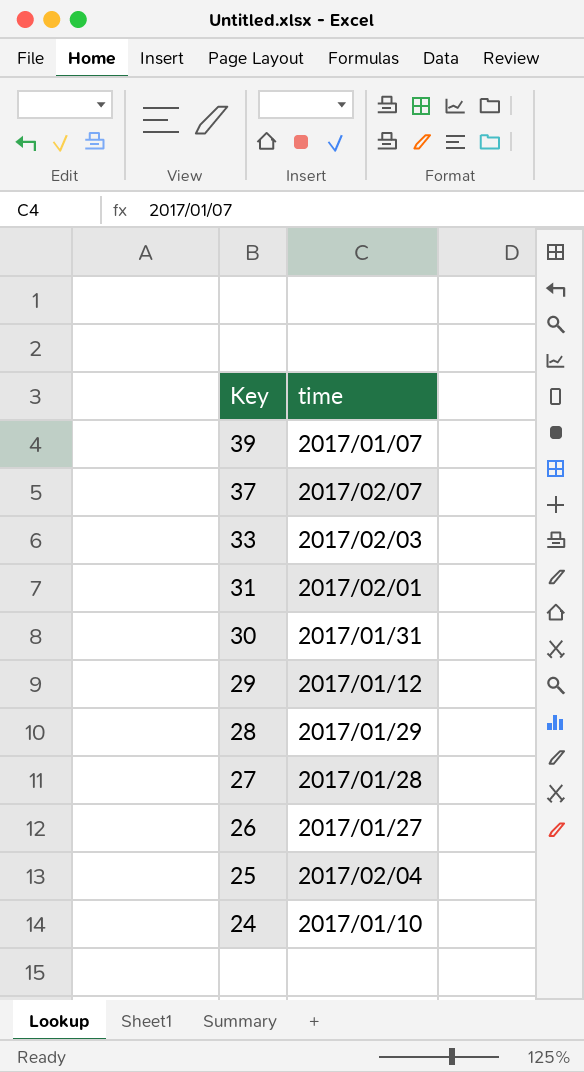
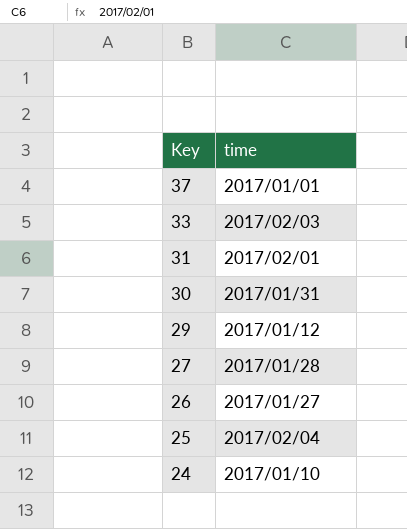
row 39: 2017/01/07 -> none
row 28: 2017/01/29 -> none
37 | time: 2017/02/07 -> 2017/01/01

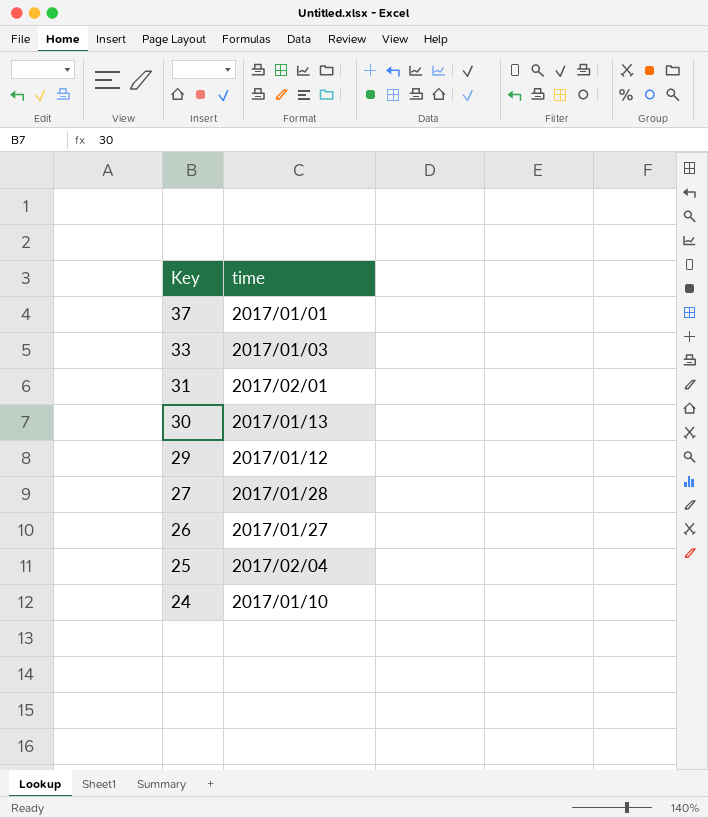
33 | time: 2017/02/03 -> 2017/01/03
30 | time: 2017/01/31 -> 2017/01/13

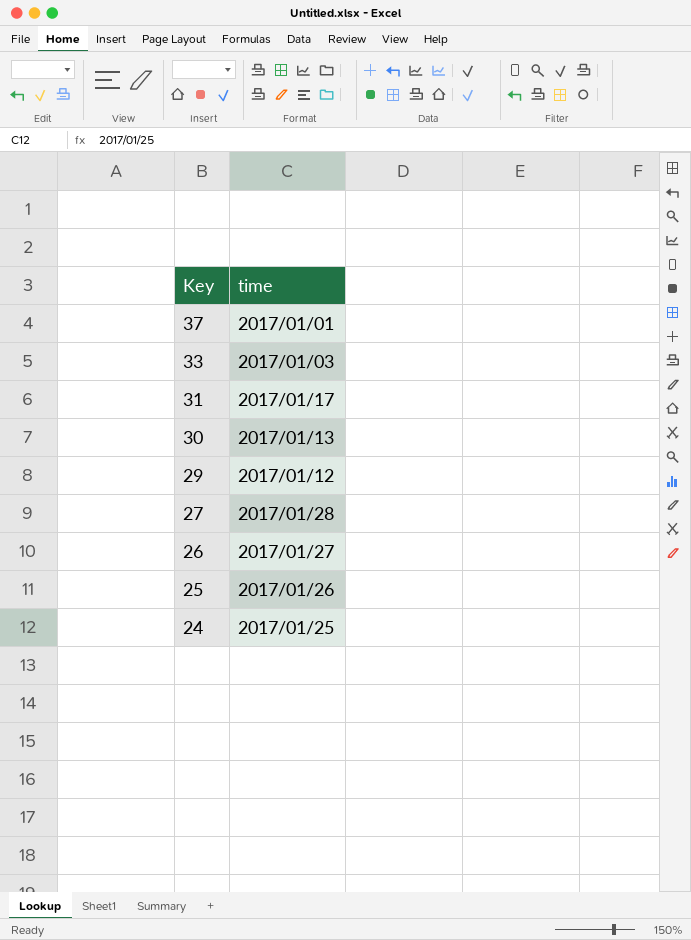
31 | time: 2017/02/01 -> 2017/01/17
25 | time: 2017/02/04 -> 2017/01/26
24 | time: 2017/01/10 -> 2017/01/25

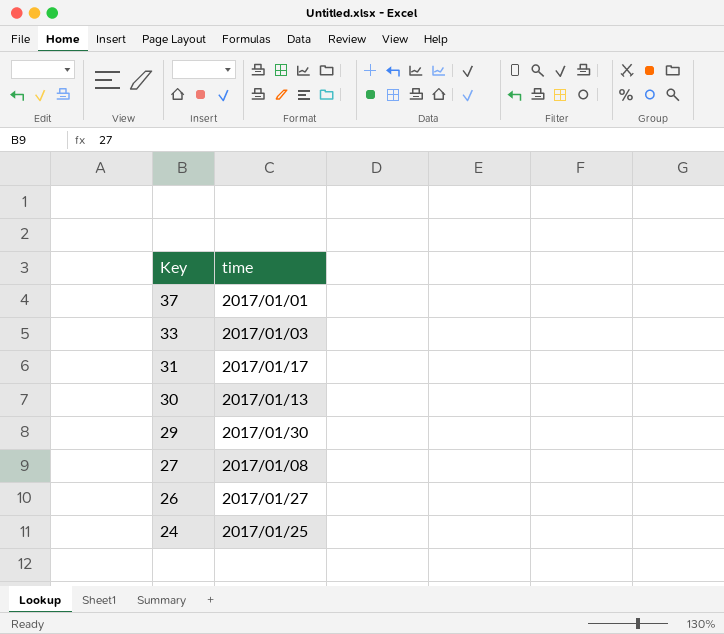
row 25: 2017/01/26 -> none
29 | time: 2017/01/12 -> 2017/01/30
27 | time: 2017/01/28 -> 2017/01/08

